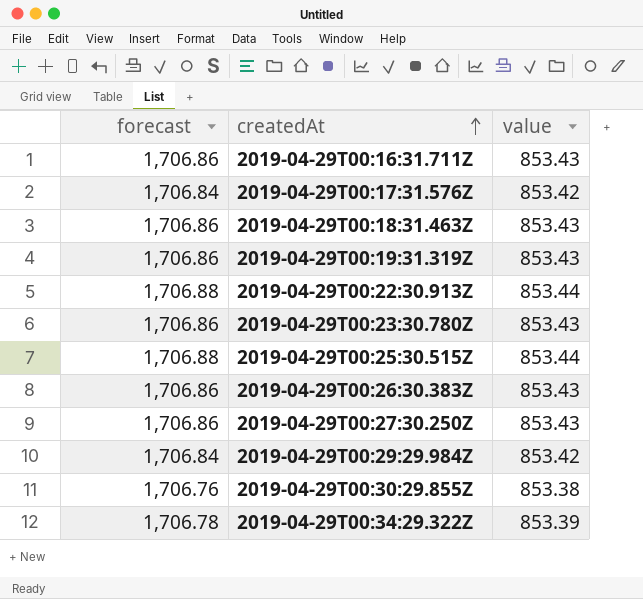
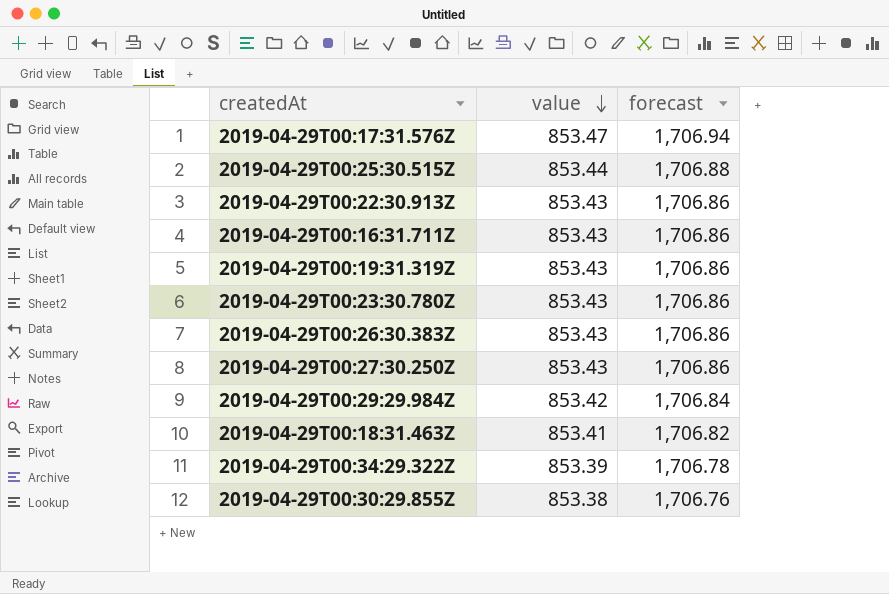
row order: createdAt ascending -> value descending
column forecast | position: 1 -> 3
2019-04-29T00:17:31.576Z | value: 853.42 -> 853.47
2019-04-29T00:17:31.576Z | forecast: 1,706.84 -> 1,706.94
2019-04-29T00:22:30.913Z | value: 853.44 -> 853.43
2019-04-29T00:22:30.913Z | forecast: 1,706.88 -> 1,706.86
2019-04-29T00:18:31.463Z | value: 853.43 -> 853.41
2019-04-29T00:18:31.463Z | forecast: 1,706.86 -> 1,706.82

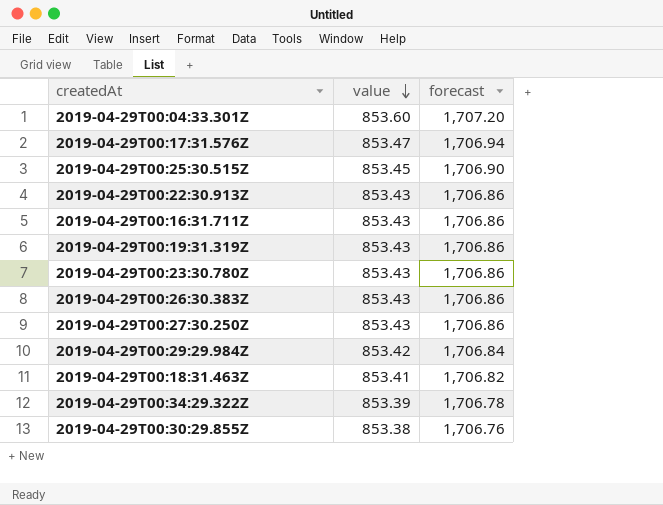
row 2019-04-29T00:04:33.301Z: none -> 853.60 | 1,707.20
2019-04-29T00:25:30.515Z | value: 853.44 -> 853.45
2019-04-29T00:25:30.515Z | forecast: 1,706.88 -> 1,706.90

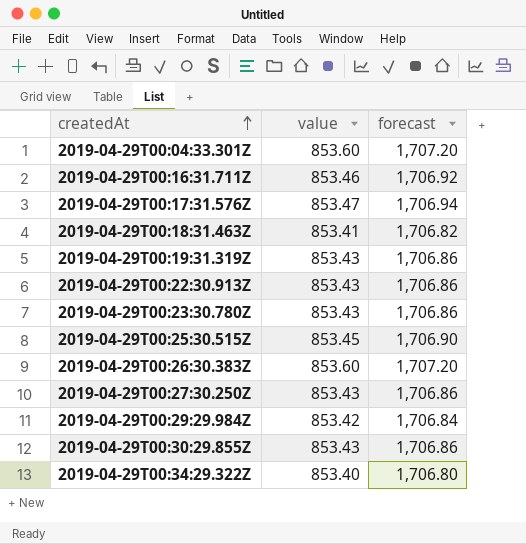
row order: value descending -> createdAt ascending
2019-04-29T00:16:31.711Z | value: 853.43 -> 853.46
2019-04-29T00:16:31.711Z | forecast: 1,706.86 -> 1,706.92
2019-04-29T00:26:30.383Z | value: 853.43 -> 853.60
2019-04-29T00:26:30.383Z | forecast: 1,706.86 -> 1,707.20
2019-04-29T00:30:29.855Z | value: 853.38 -> 853.43
2019-04-29T00:30:29.855Z | forecast: 1,706.76 -> 1,706.86
2019-04-29T00:34:29.322Z | value: 853.39 -> 853.40
2019-04-29T00:34:29.322Z | forecast: 1,706.78 -> 1,706.80

